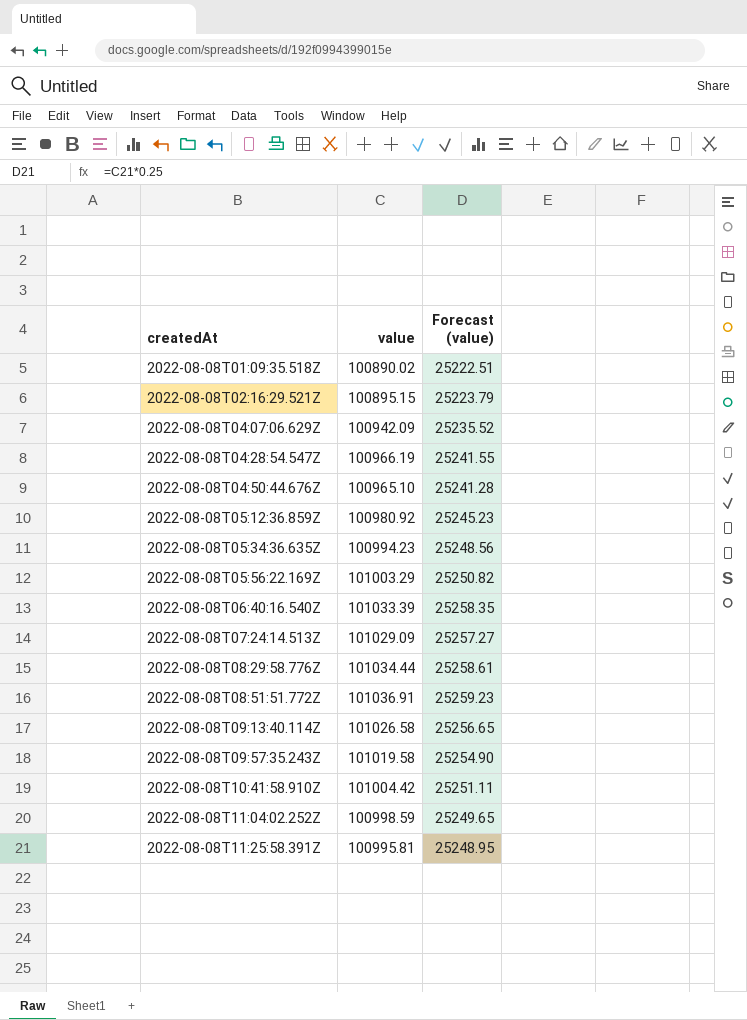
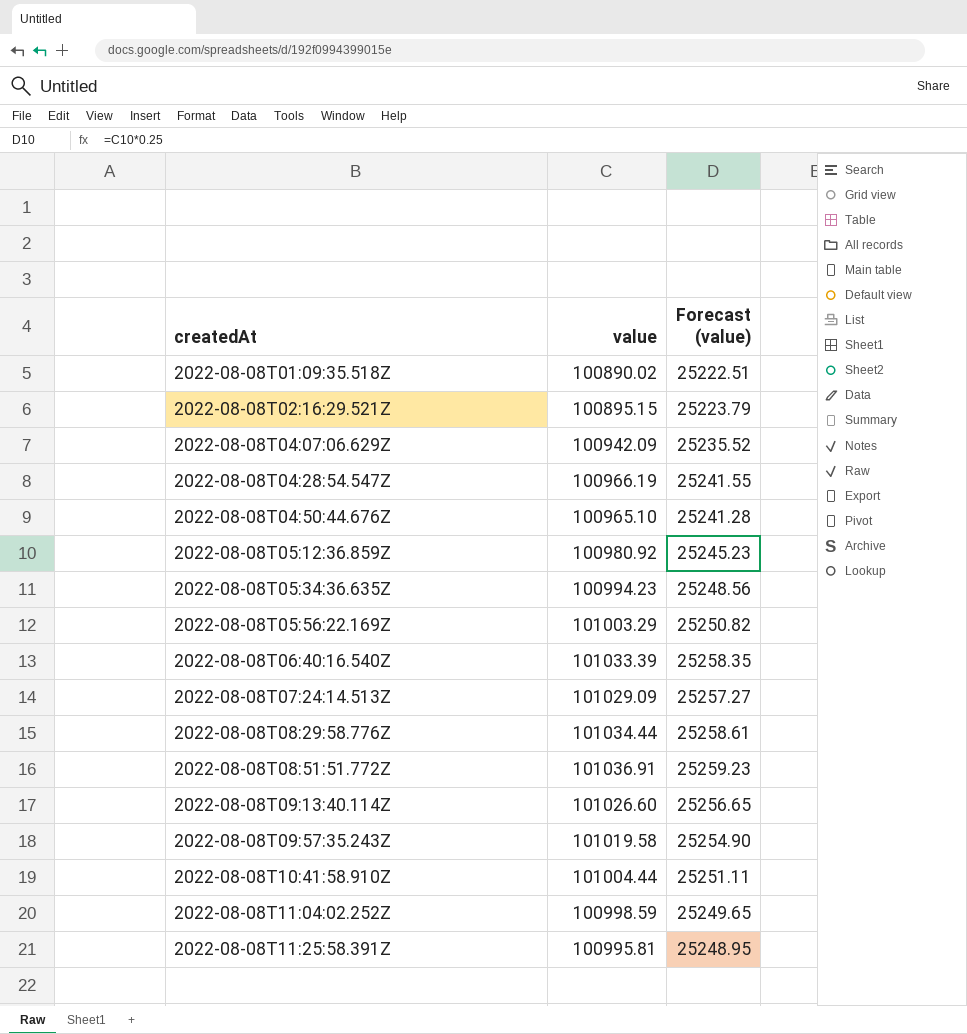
2022-08-08T09:13:40.114Z | value: 101026.58 -> 101026.60
2022-08-08T10:41:58.910Z | value: 101004.42 -> 101004.44

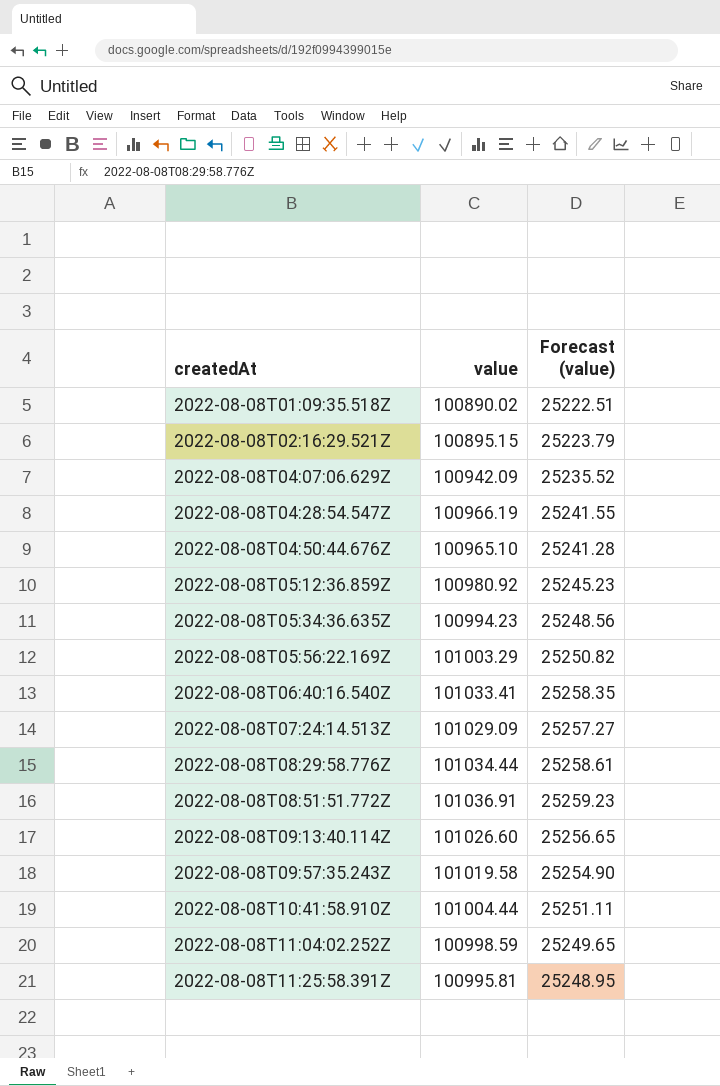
2022-08-08T06:40:16.540Z | value: 101033.39 -> 101033.41

